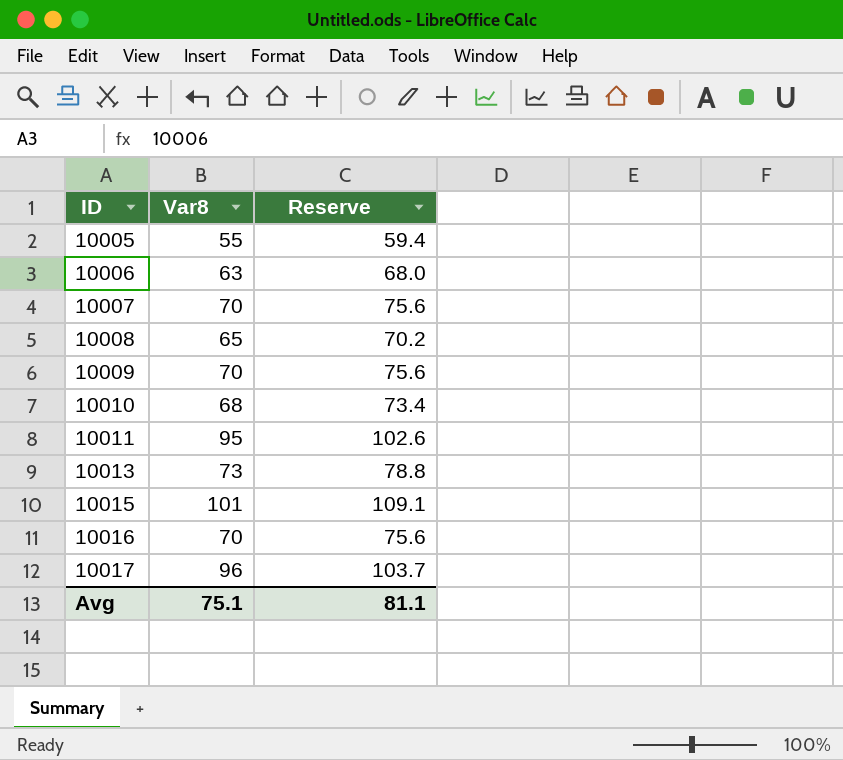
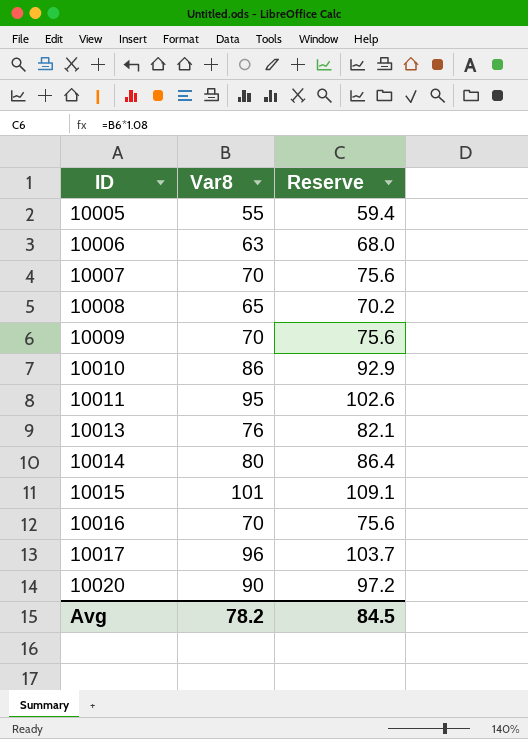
10010 | Var8: 68 -> 86
10010 | Reserve: 73.4 -> 92.9
10013 | Var8: 73 -> 76
10013 | Reserve: 78.8 -> 82.1
row 10014: none -> 80 | 86.4
row 10020: none -> 90 | 97.2
Avg | Var8: 75.1 -> 78.2
Avg | Reserve: 81.1 -> 84.5

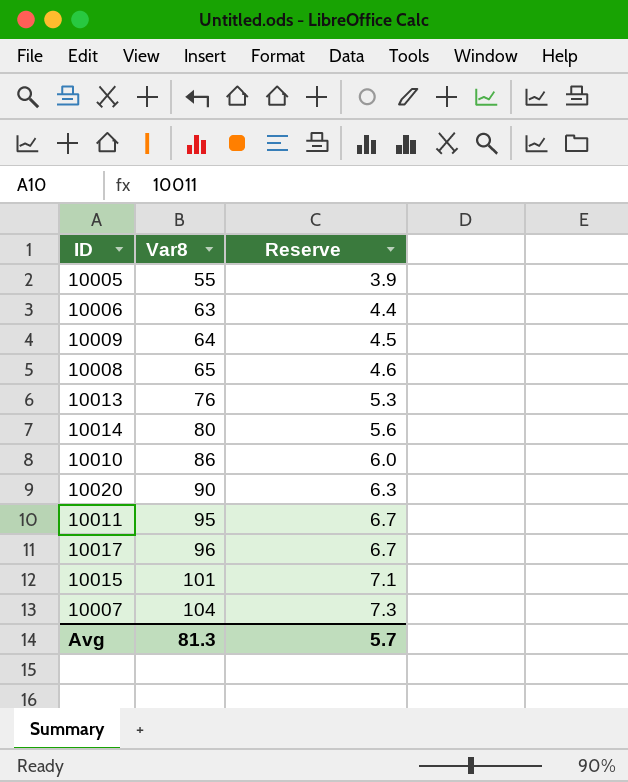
row order: ID ascending -> Var8 ascending
column Reserve | formula: [Var8] * 1.08 -> [Var8] * 0.07
row 10016: 70 | 75.6 -> none
10009 | Var8: 70 -> 64
10007 | Var8: 70 -> 104
Avg | Var8: 78.2 -> 81.3
Avg | Reserve: 84.5 -> 5.7

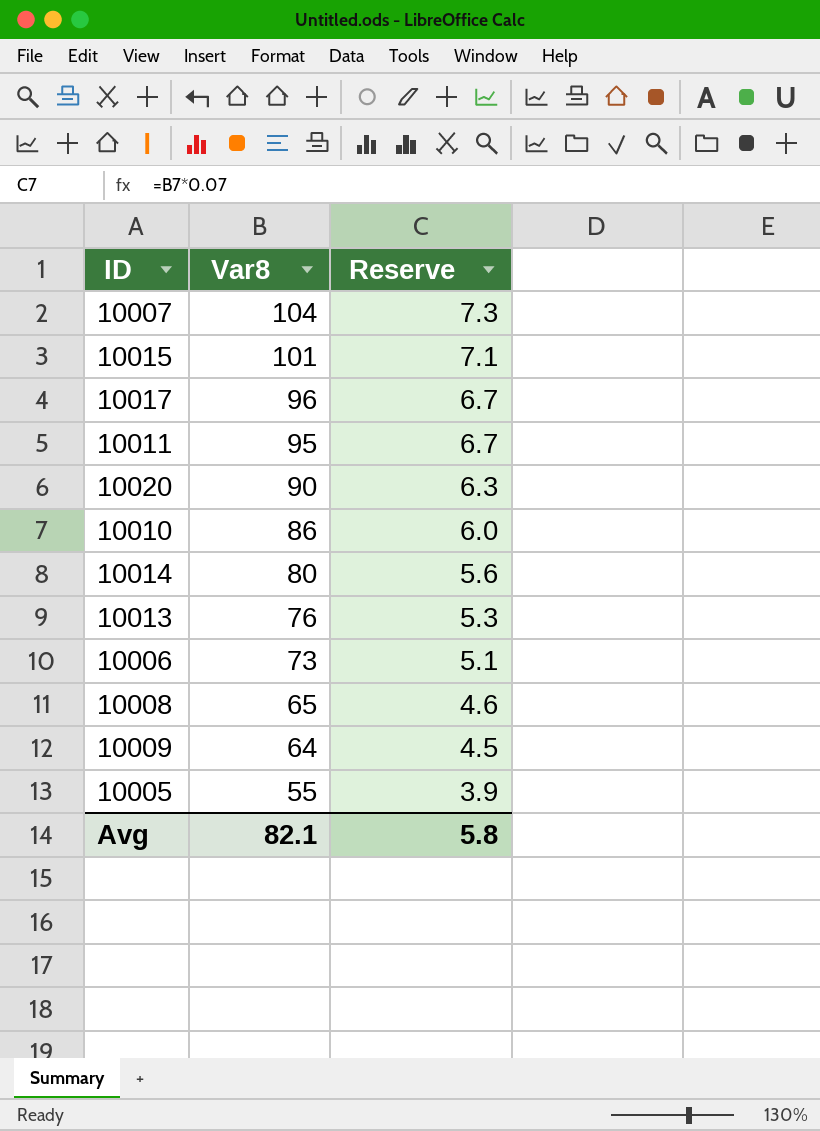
row order: Var8 ascending -> Var8 descending
10006 | Var8: 63 -> 73
10006 | Reserve: 4.4 -> 5.1
Avg | Var8: 81.3 -> 82.1
Avg | Reserve: 5.7 -> 5.8

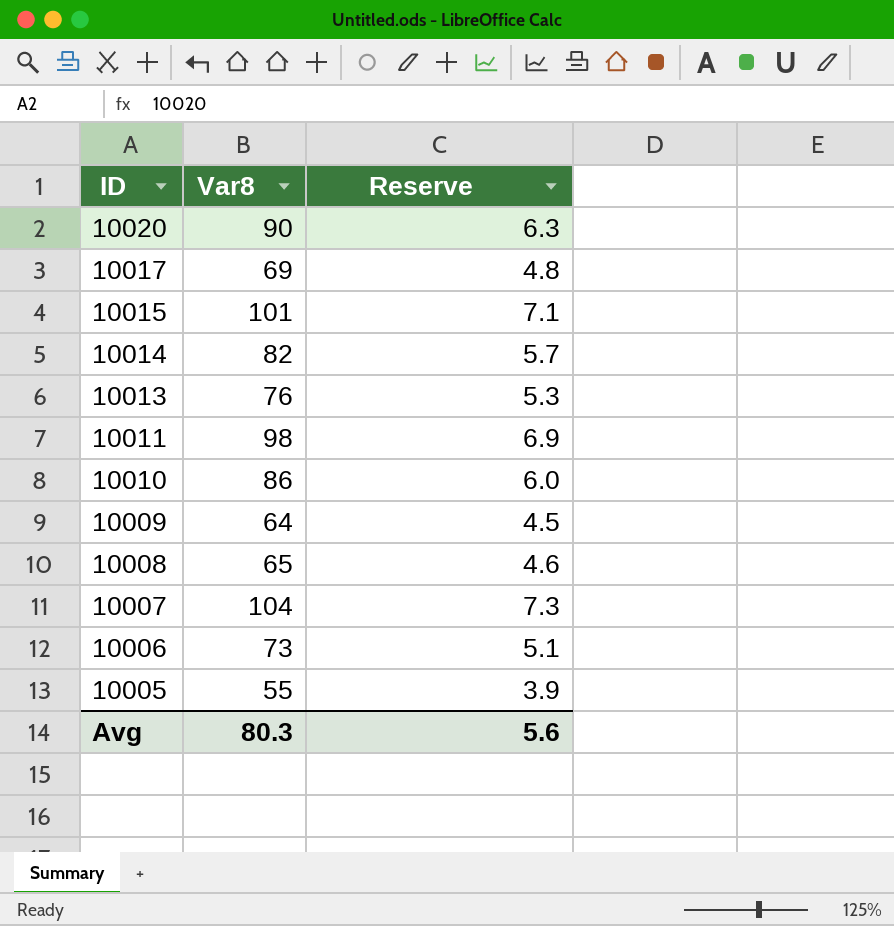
row order: Var8 descending -> ID descending
10017 | Var8: 96 -> 69
10017 | Reserve: 6.7 -> 4.8
10014 | Var8: 80 -> 82
10014 | Reserve: 5.6 -> 5.7
10011 | Var8: 95 -> 98
10011 | Reserve: 6.7 -> 6.9
Avg | Var8: 82.1 -> 80.3
Avg | Reserve: 5.8 -> 5.6

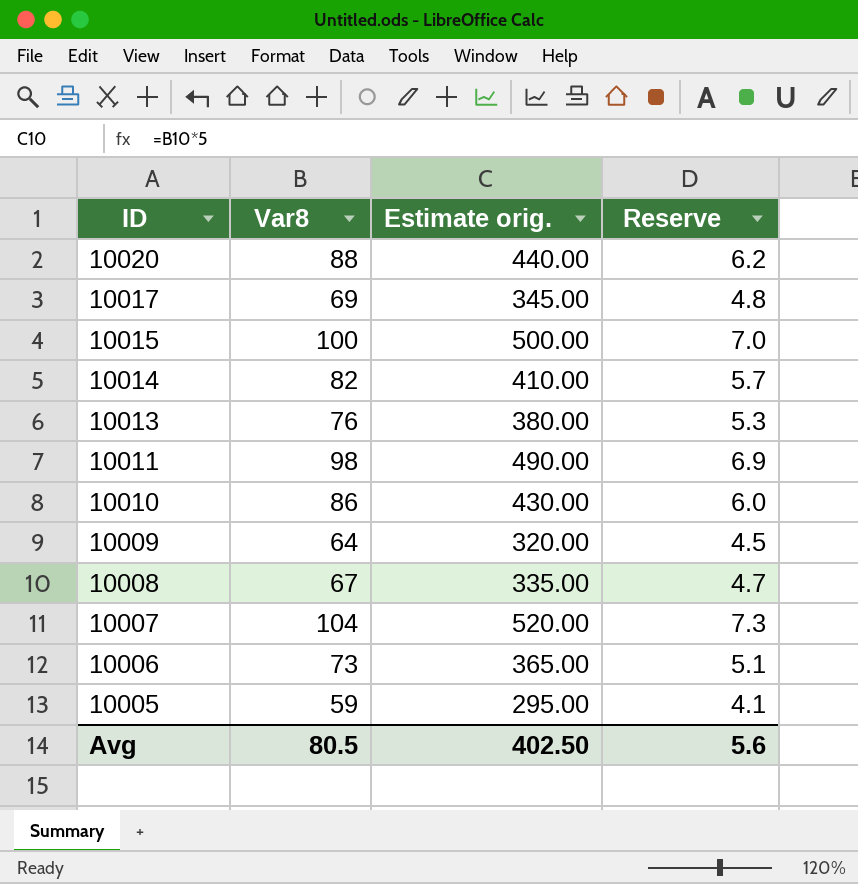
column Estimate orig. | formula: none -> [Var8] * 5
10020 | Var8: 90 -> 88
10020 | Reserve: 6.3 -> 6.2
10015 | Var8: 101 -> 100
10015 | Reserve: 7.1 -> 7.0
10008 | Var8: 65 -> 67
10008 | Reserve: 4.6 -> 4.7
10005 | Var8: 55 -> 59
10005 | Reserve: 3.9 -> 4.1
Avg | Var8: 80.3 -> 80.5

